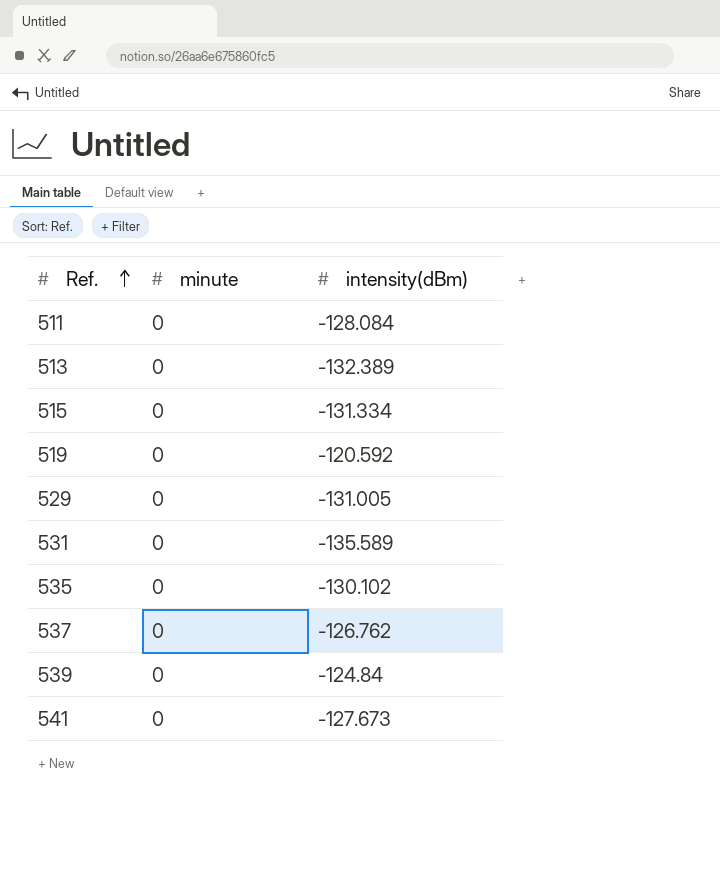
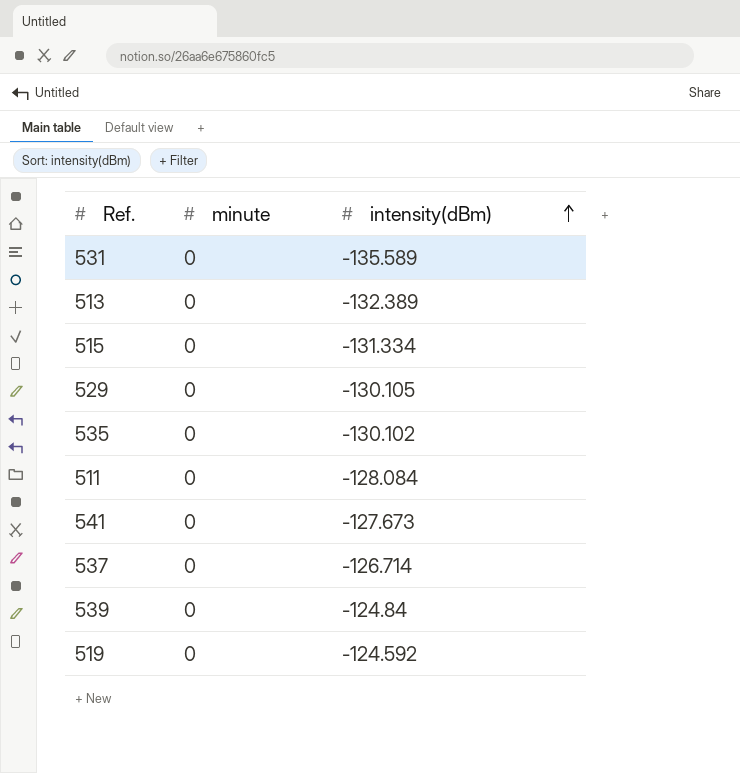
row order: Ref. ascending -> intensity(dBm) ascending
529 | intensity(dBm): -131.005 -> -130.105
537 | intensity(dBm): -126.762 -> -126.714
519 | intensity(dBm): -120.592 -> -124.592

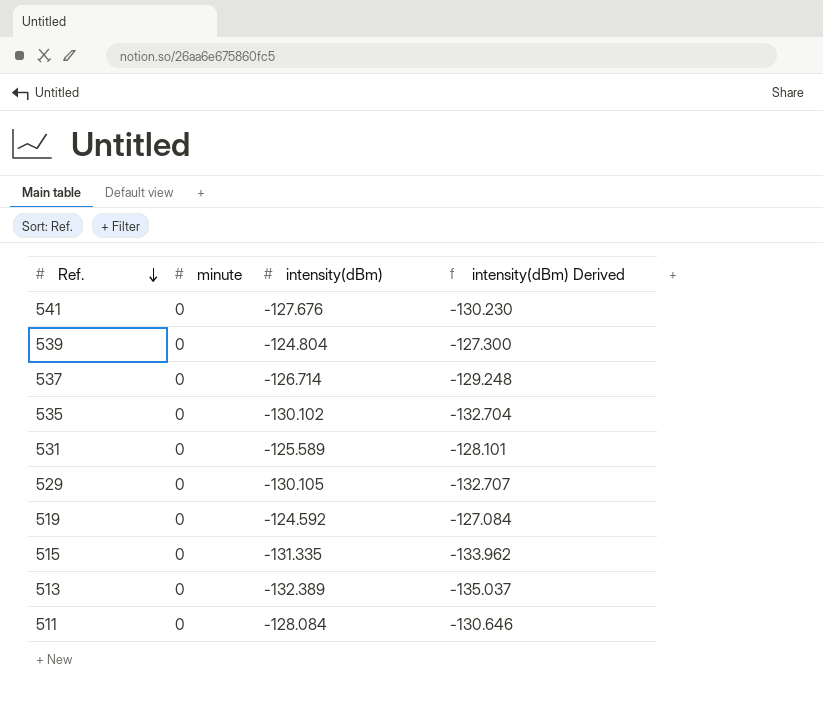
row order: intensity(dBm) ascending -> Ref. descending
column intensity(dBm) Derived | formula: none -> [intensity(dBm)] * 1.02
541 | intensity(dBm): -127.673 -> -127.676
539 | intensity(dBm): -124.84 -> -124.804
531 | intensity(dBm): -135.589 -> -125.589
515 | intensity(dBm): -131.334 -> -131.335

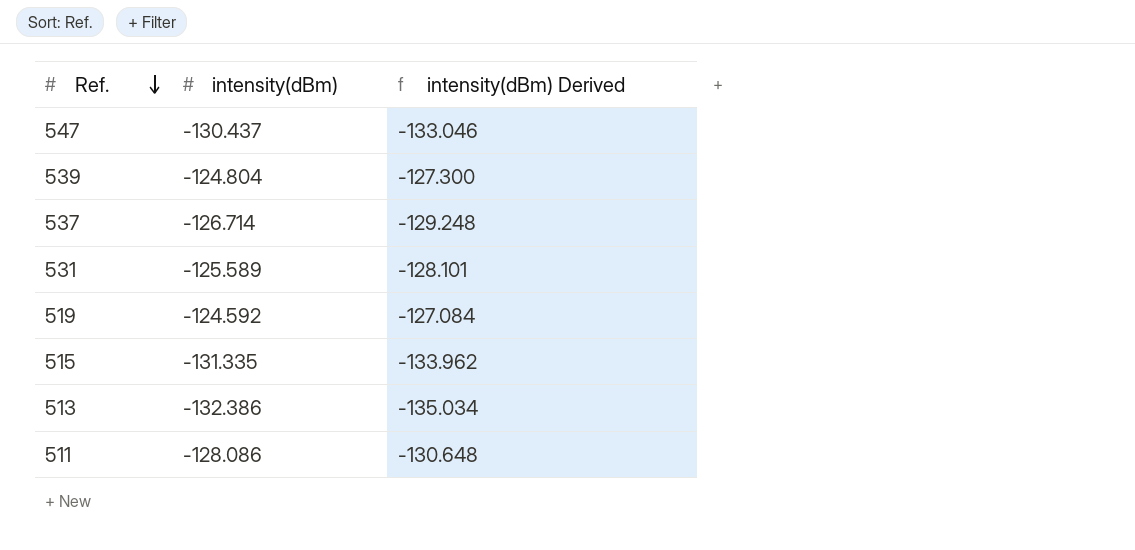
column minute | position: 2 -> none
row 541: 0 | -127.676 | -130.230 -> none
row 535: 0 | -130.102 | -132.704 -> none
row 529: 0 | -130.105 | -132.707 -> none
row 547: none -> -130.437 | -133.046
513 | intensity(dBm): -132.389 -> -132.386
513 | intensity(dBm) Derived: -135.037 -> -135.034
511 | intensity(dBm): -128.084 -> -128.086
511 | intensity(dBm) Derived: -130.646 -> -130.648

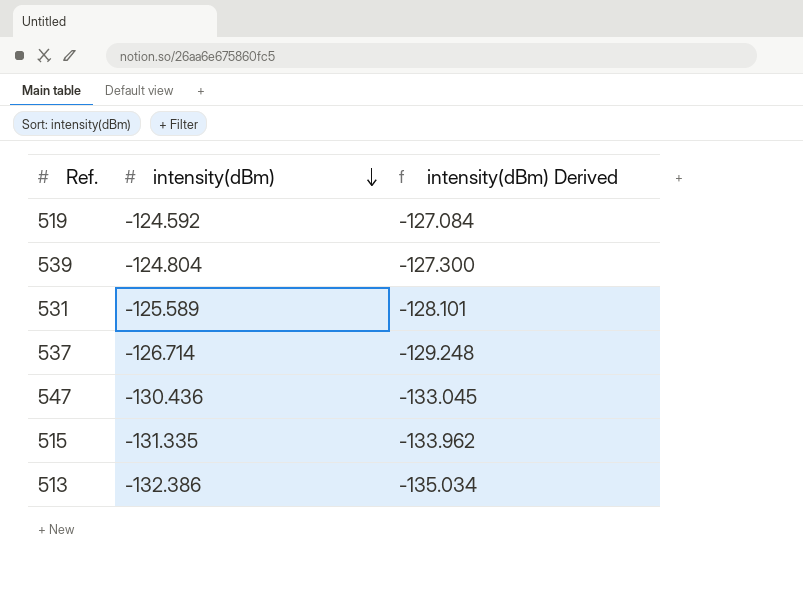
row order: Ref. descending -> intensity(dBm) descending
row 511: -128.086 | -130.648 -> none
547 | intensity(dBm): -130.437 -> -130.436
547 | intensity(dBm) Derived: -133.046 -> -133.045

